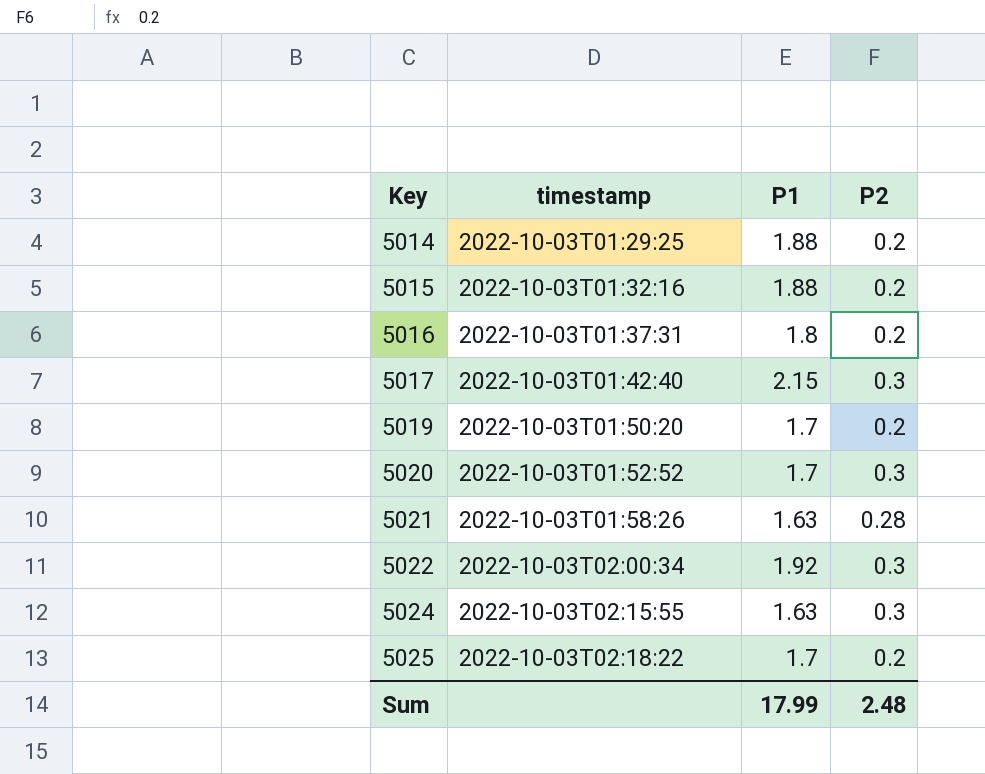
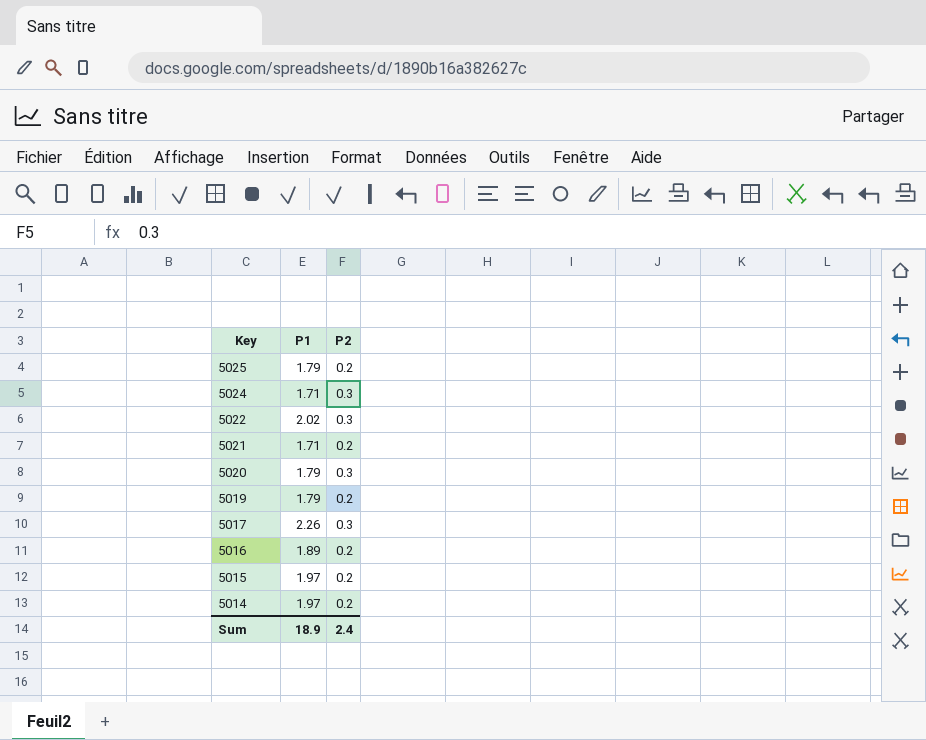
row order: Key ascending -> Key descending
column timestamp | position: 2 -> none
5025 | P1: 1.7 -> 1.79
5024 | P1: 1.63 -> 1.71
5022 | P1: 1.92 -> 2.02
5021 | P1: 1.63 -> 1.71
5021 | P2: 0.28 -> 0.2
5020 | P1: 1.7 -> 1.79
5019 | P1: 1.7 -> 1.79
5017 | P1: 2.15 -> 2.26
5016 | P1: 1.8 -> 1.89
5015 | P1: 1.88 -> 1.97
5014 | P1: 1.88 -> 1.97
Sum | P1: 17.99 -> 18.9
Sum | P2: 2.48 -> 2.4

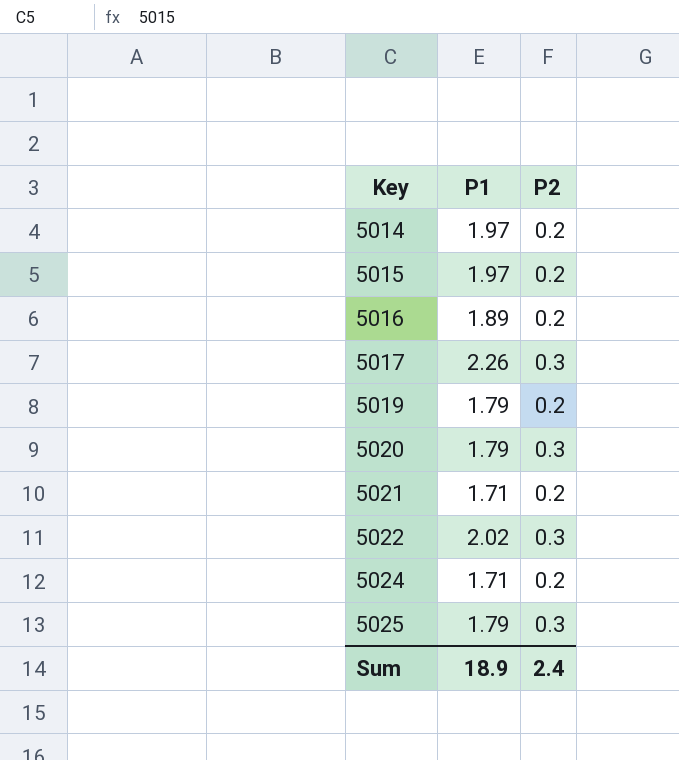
row order: Key descending -> Key ascending
5024 | P2: 0.3 -> 0.2
5025 | P2: 0.2 -> 0.3

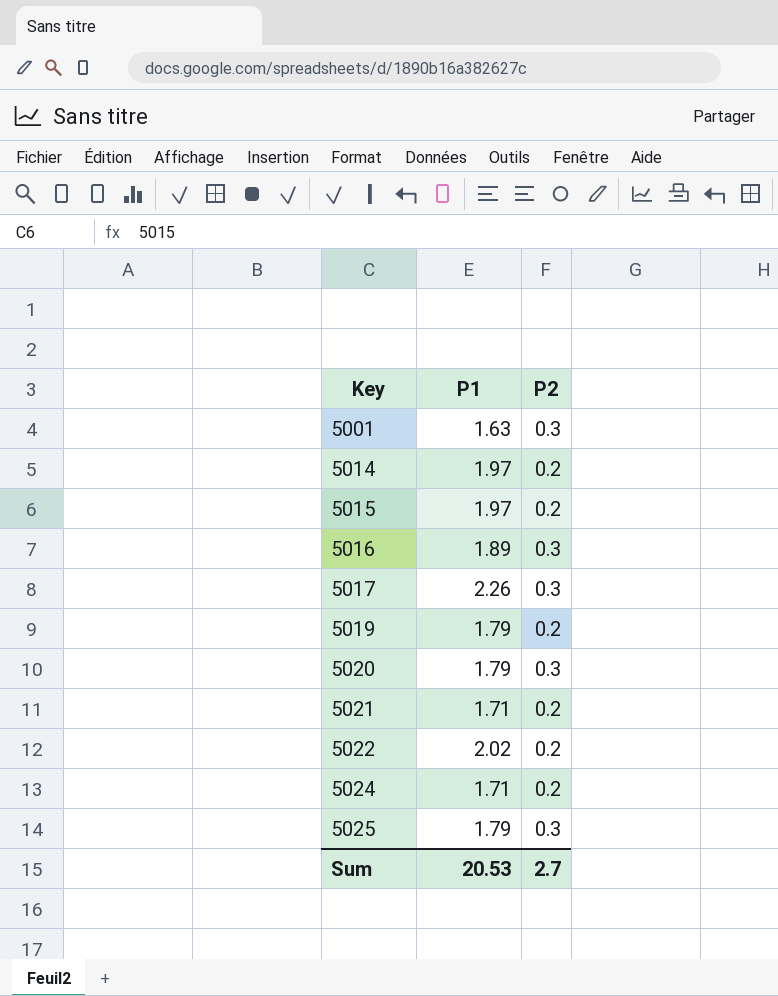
row 5001: none -> 1.63 | 0.3
5016 | P2: 0.2 -> 0.3
5022 | P2: 0.3 -> 0.2
Sum | P1: 18.9 -> 20.53
Sum | P2: 2.4 -> 2.7

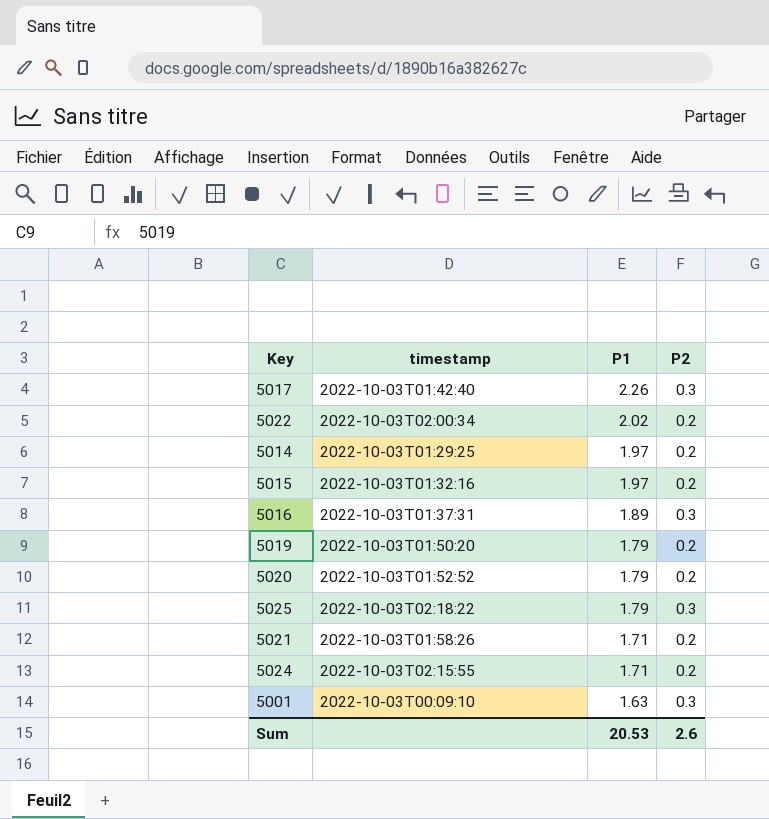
row order: Key ascending -> P1 descending
column timestamp | position: none -> 2
5020 | P2: 0.3 -> 0.2
Sum | P2: 2.7 -> 2.6

